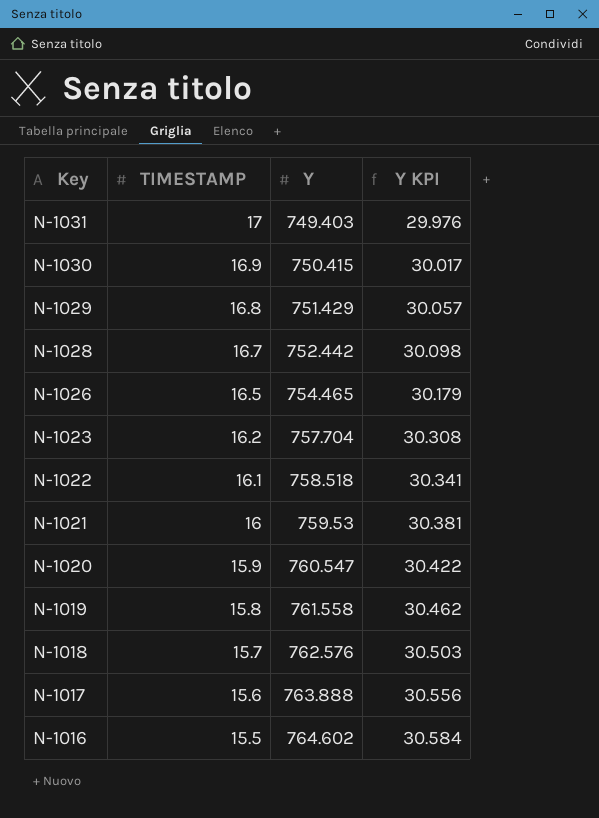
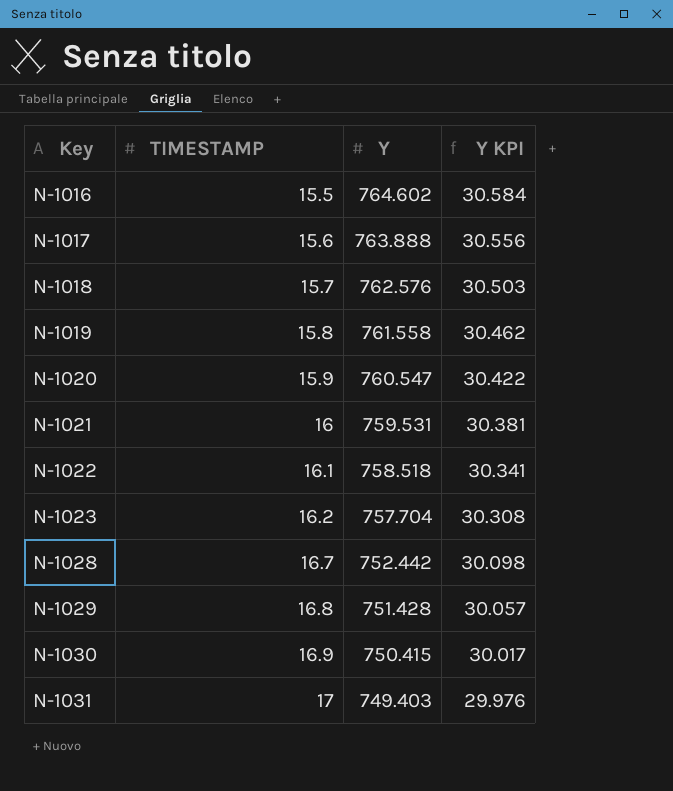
row order: Key descending -> Key ascending
row N-1026: 16.5 | 754.465 | 30.179 -> none
N-1021 | Y: 759.53 -> 759.531
N-1029 | Y: 751.429 -> 751.428

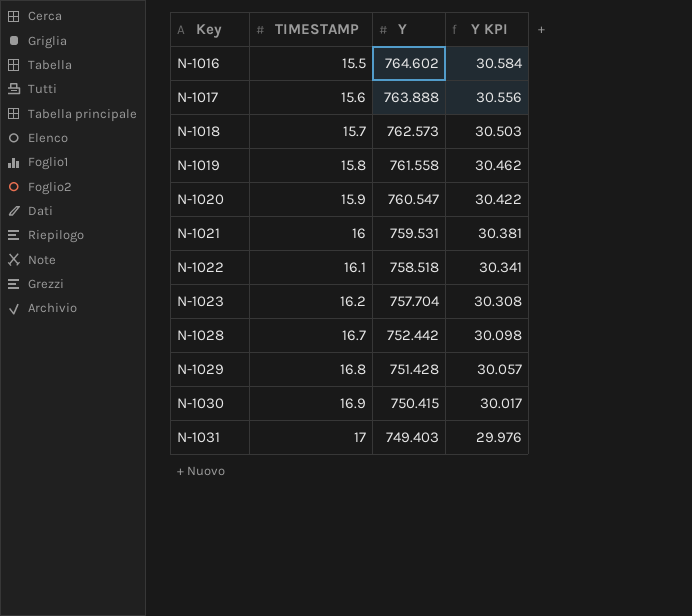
N-1018 | Y: 762.576 -> 762.573

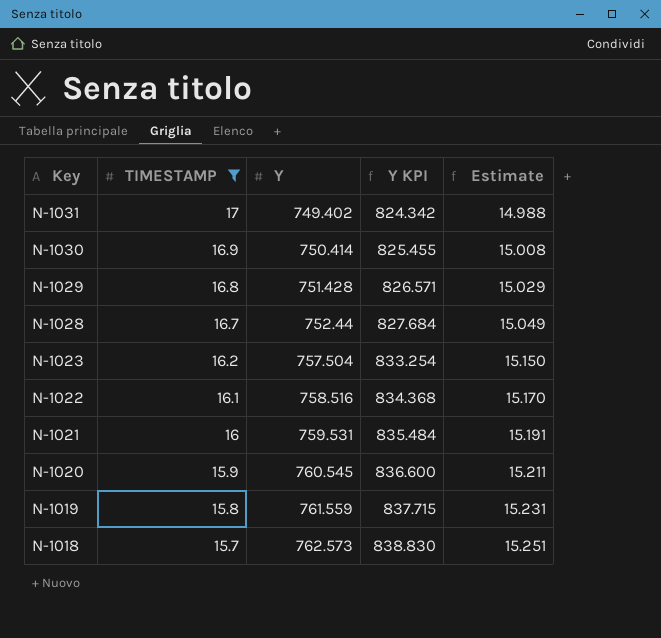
filter: none -> TIMESTAMP >= 15.7
row order: Key ascending -> Key descending
column Y KPI | formula: [Y] * 0.04 -> [Y] * 1.1
column Estimate | formula: none -> [Y] * 0.02
N-1031 | Y: 749.403 -> 749.402
N-1030 | Y: 750.415 -> 750.414
N-1028 | Y: 752.442 -> 752.44
N-1023 | Y: 757.704 -> 757.504
N-1022 | Y: 758.518 -> 758.516
N-1020 | Y: 760.547 -> 760.545
N-1019 | Y: 761.558 -> 761.559

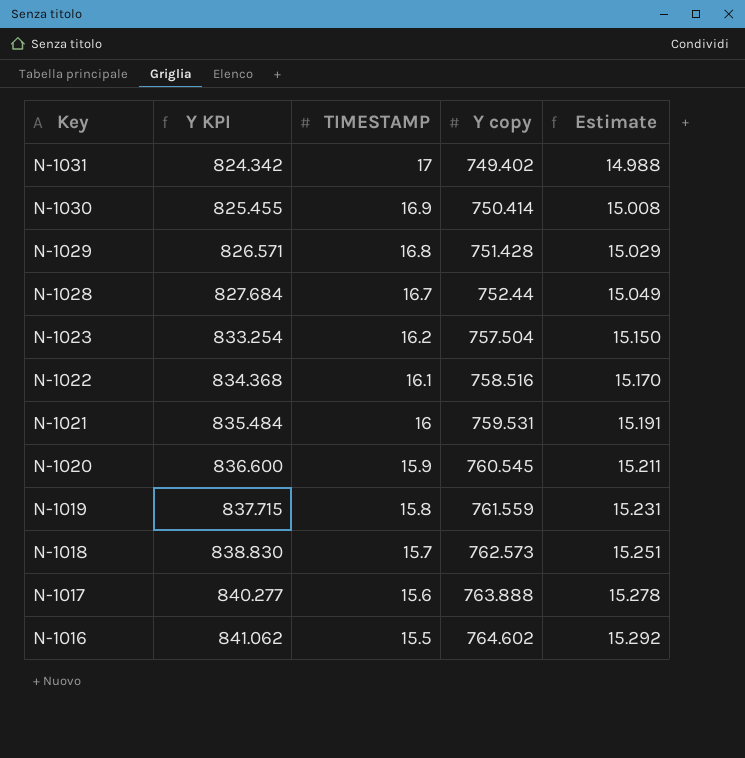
filter: TIMESTAMP >= 15.7 -> none
column Y KPI | position: 4 -> 2
column name: Y -> Y copy

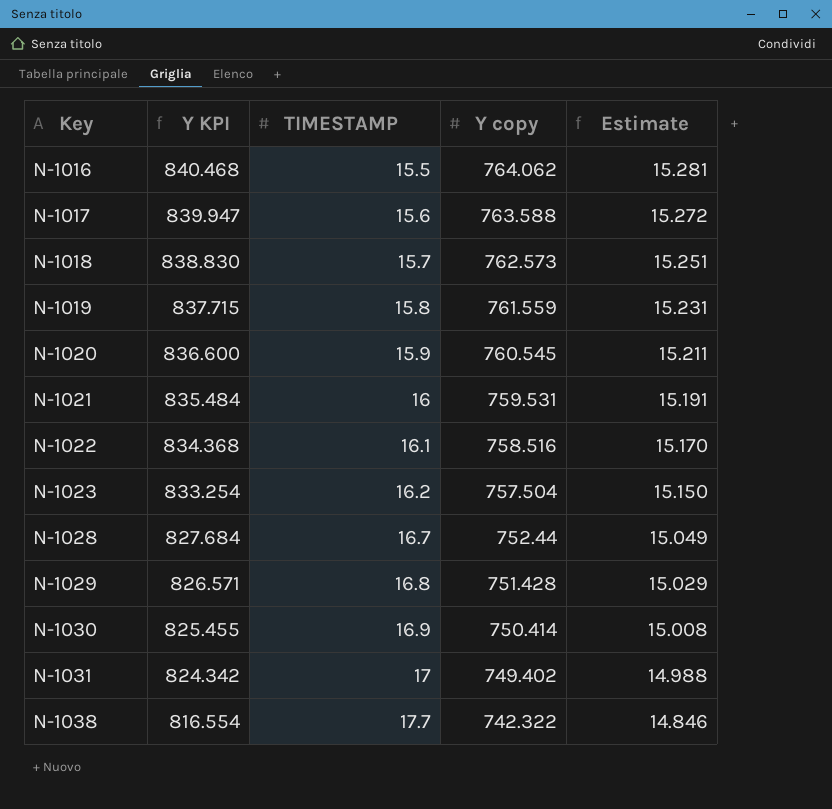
row order: Key descending -> Key ascending
N-1016 | Y KPI: 841.062 -> 840.468
N-1016 | Y copy: 764.602 -> 764.062
N-1016 | Estimate: 15.292 -> 15.281
N-1017 | Y KPI: 840.277 -> 839.947
N-1017 | Y copy: 763.888 -> 763.588
N-1017 | Estimate: 15.278 -> 15.272
row N-1038: none -> 816.554 | 17.7 | 742.322 | 14.846

